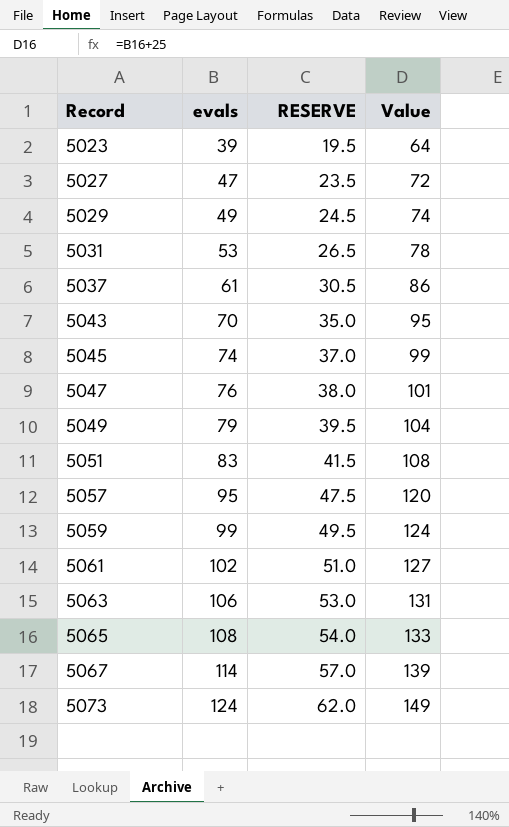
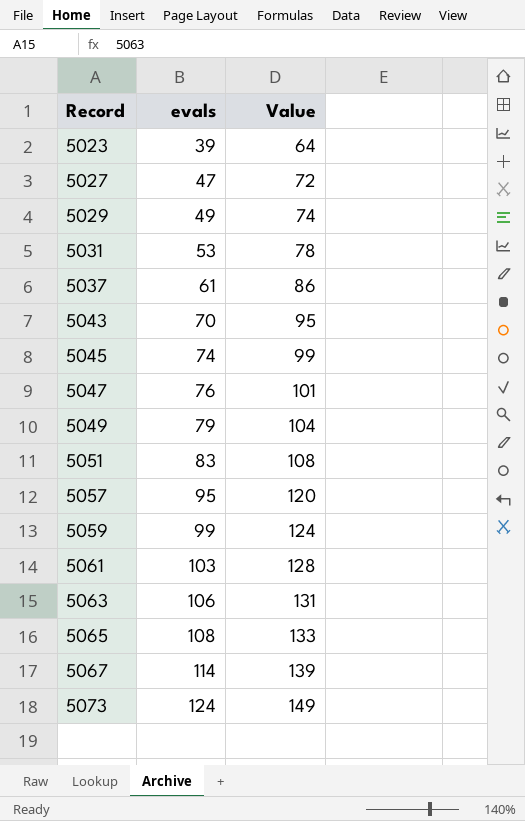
column RESERVE | formula: [evals] * 0.5 -> none
5061 | evals: 102 -> 103
5061 | Value: 127 -> 128

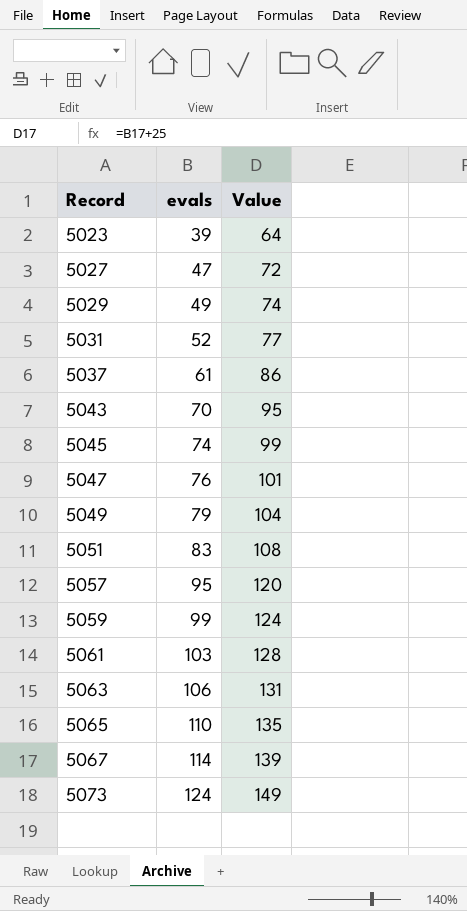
5031 | evals: 53 -> 52
5031 | Value: 78 -> 77
5065 | evals: 108 -> 110
5065 | Value: 133 -> 135

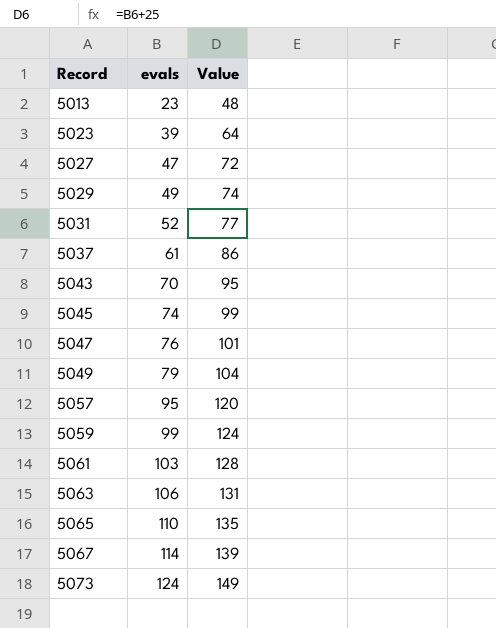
row 5051: 83 | 108 -> none
row 5013: none -> 23 | 48

